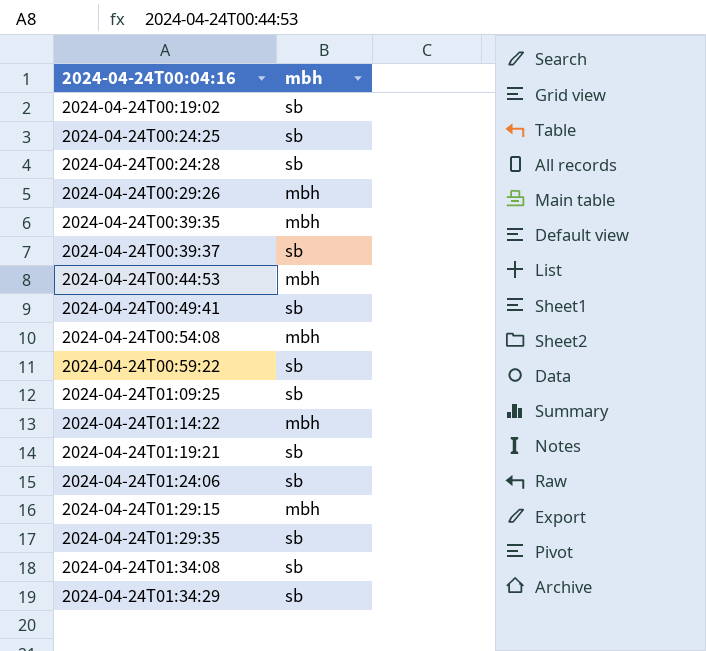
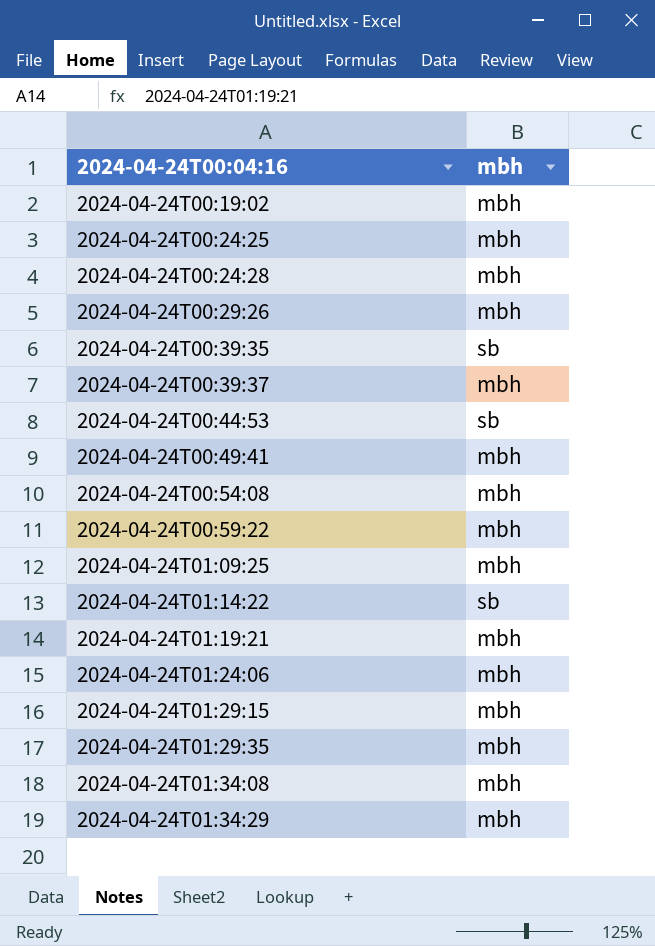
2024-04-24T00:19:02 | mbh: sb -> mbh
2024-04-24T00:24:25 | mbh: sb -> mbh
2024-04-24T00:24:28 | mbh: sb -> mbh
2024-04-24T00:39:35 | mbh: mbh -> sb
2024-04-24T00:39:37 | mbh: sb -> mbh
2024-04-24T00:44:53 | mbh: mbh -> sb
2024-04-24T00:49:41 | mbh: sb -> mbh
2024-04-24T00:59:22 | mbh: sb -> mbh
2024-04-24T01:09:25 | mbh: sb -> mbh
2024-04-24T01:14:22 | mbh: mbh -> sb
2024-04-24T01:19:21 | mbh: sb -> mbh
2024-04-24T01:24:06 | mbh: sb -> mbh
2024-04-24T01:29:35 | mbh: sb -> mbh
2024-04-24T01:34:08 | mbh: sb -> mbh
2024-04-24T01:34:29 | mbh: sb -> mbh

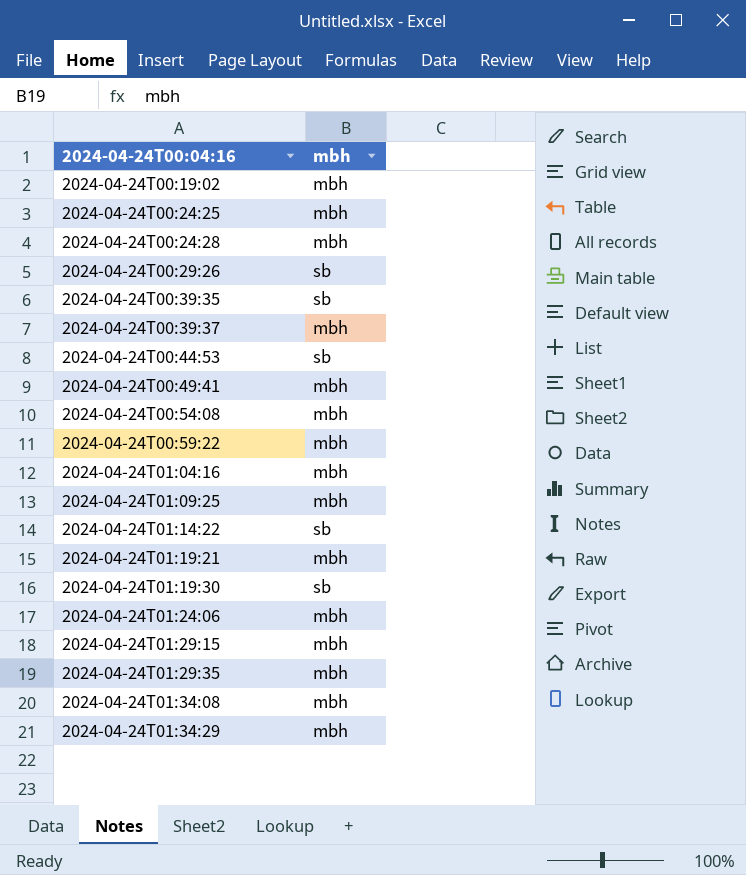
2024-04-24T00:29:26 | mbh: mbh -> sb
row 2024-04-24T01:04:16: none -> mbh
row 2024-04-24T01:19:30: none -> sb

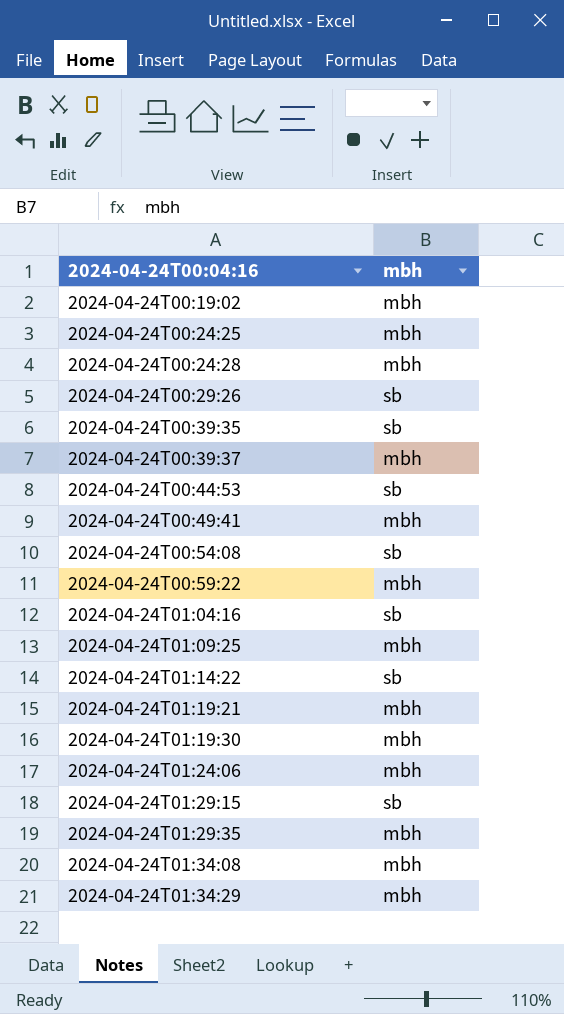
2024-04-24T00:54:08 | mbh: mbh -> sb
2024-04-24T01:04:16 | mbh: mbh -> sb
2024-04-24T01:19:30 | mbh: sb -> mbh
2024-04-24T01:29:15 | mbh: mbh -> sb

